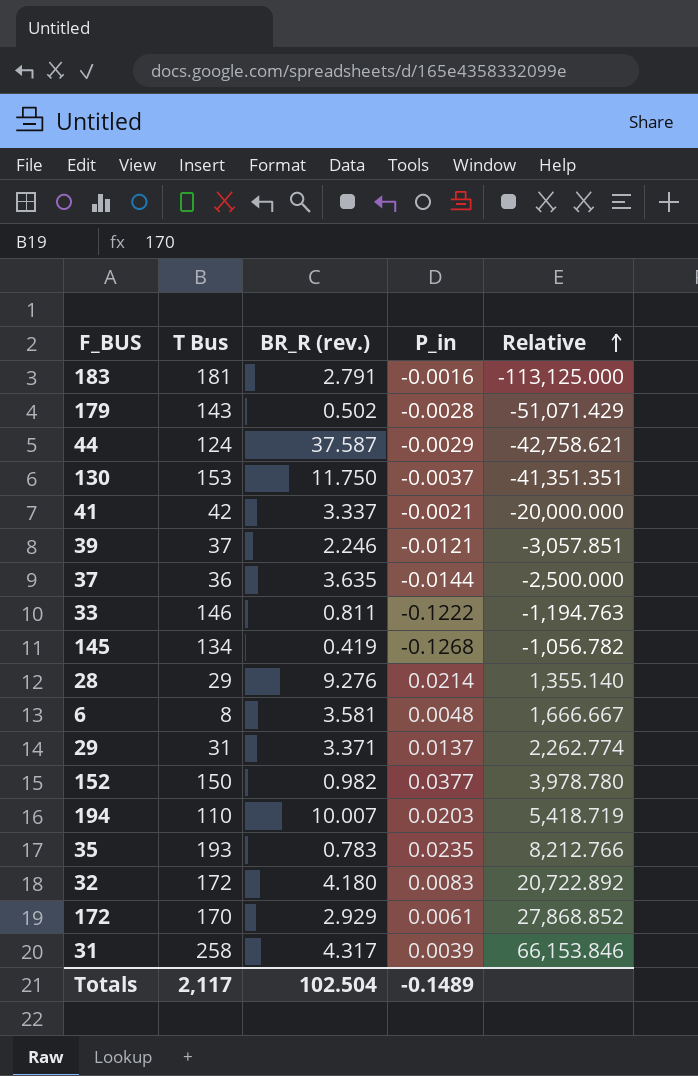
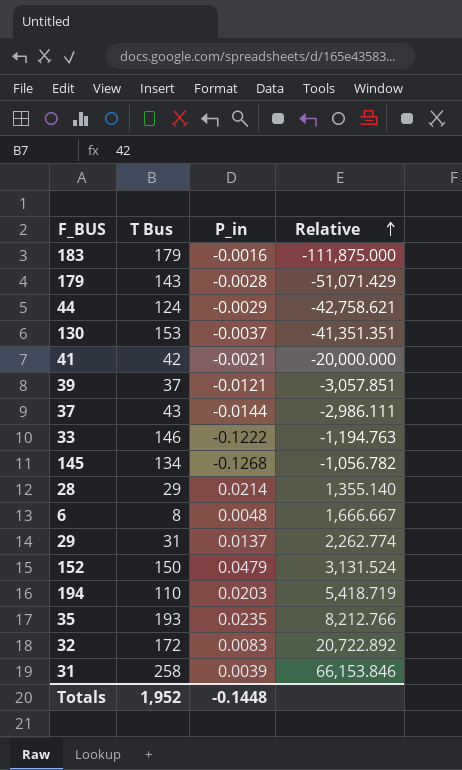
column BR_R (rev.) | position: 3 -> none
row 172: 170 | 2.929 | 0.0061 | 27,868.852 -> none
183 | T Bus: 181 -> 179
183 | Relative: -113,125.000 -> -111,875.000
37 | T Bus: 36 -> 43
37 | Relative: -2,500.000 -> -2,986.111
152 | P_in: 0.0377 -> 0.0479
152 | Relative: 3,978.780 -> 3,131.524
Totals | T Bus: 2,117 -> 1,952
Totals | P_in: -0.1489 -> -0.1448

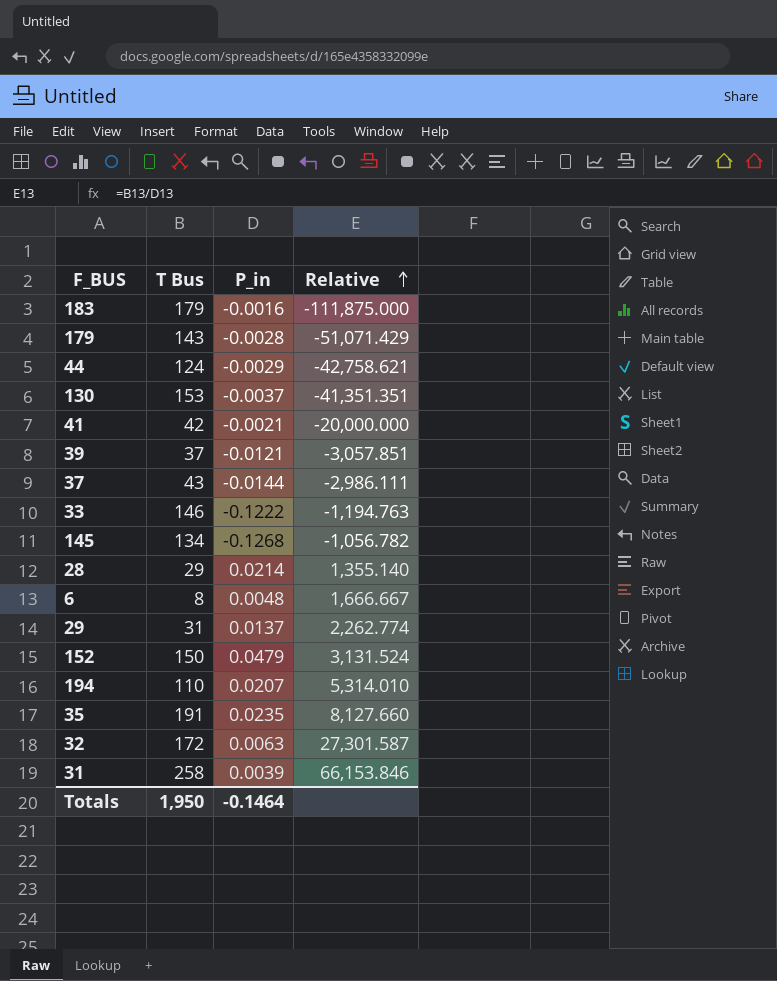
194 | P_in: 0.0203 -> 0.0207
194 | Relative: 5,418.719 -> 5,314.010
35 | T Bus: 193 -> 191
35 | Relative: 8,212.766 -> 8,127.660
32 | P_in: 0.0083 -> 0.0063
32 | Relative: 20,722.892 -> 27,301.587
Totals | T Bus: 1,952 -> 1,950
Totals | P_in: -0.1448 -> -0.1464

